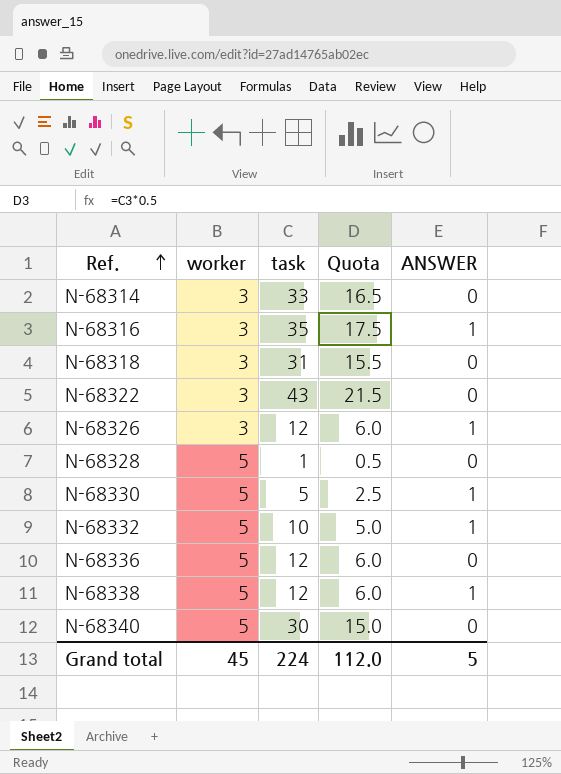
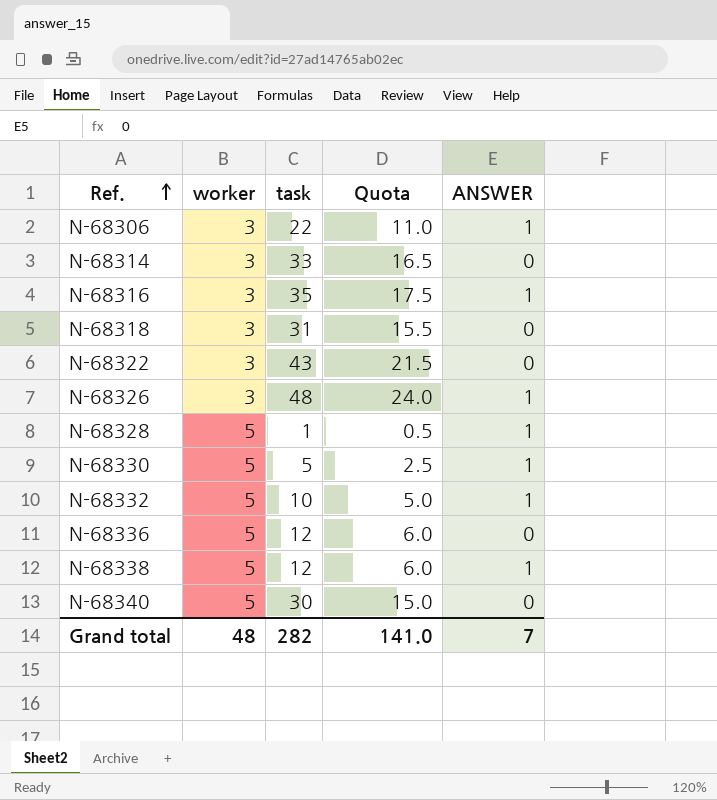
row N-68306: none -> 3 | 22 | 11.0 | 1
N-68326 | task: 12 -> 48
N-68326 | Quota: 6.0 -> 24.0
N-68328 | ANSWER: 0 -> 1
Grand total | worker: 45 -> 48
Grand total | task: 224 -> 282
Grand total | Quota: 112.0 -> 141.0
Grand total | ANSWER: 5 -> 7

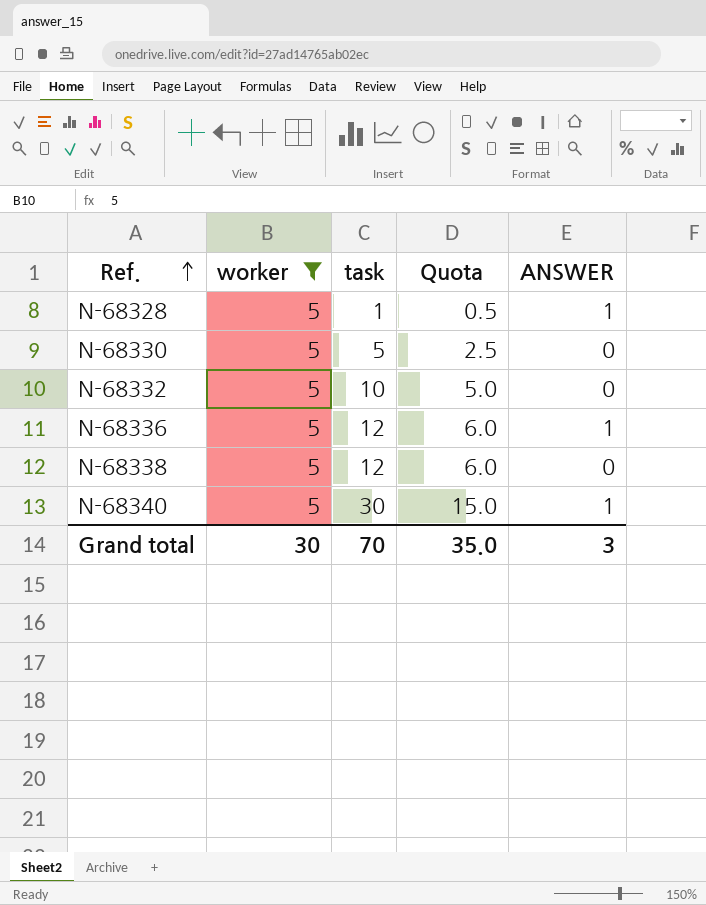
filter: none -> worker = 5
N-68330 | ANSWER: 1 -> 0
N-68332 | ANSWER: 1 -> 0
N-68336 | ANSWER: 0 -> 1
N-68338 | ANSWER: 1 -> 0
N-68340 | ANSWER: 0 -> 1
Grand total | worker: 48 -> 30
Grand total | task: 282 -> 70
Grand total | Quota: 141.0 -> 35.0
Grand total | ANSWER: 7 -> 3

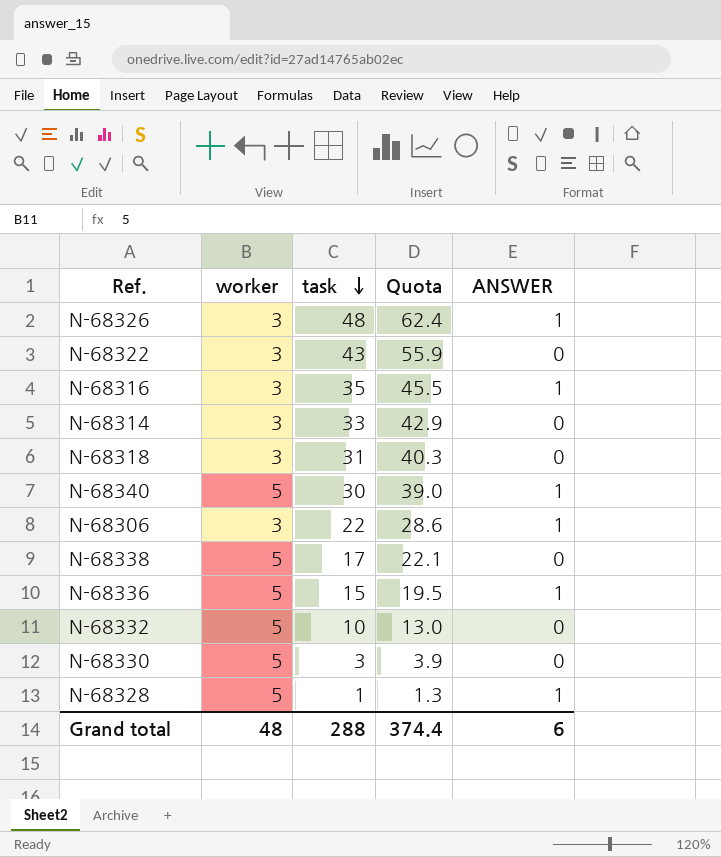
filter: worker = 5 -> none
row order: Ref. ascending -> task descending
column Quota | formula: [task] * 0.5 -> [task] * 1.3
N-68338 | task: 12 -> 17
N-68336 | task: 12 -> 15
N-68330 | task: 5 -> 3
Grand total | worker: 30 -> 48
Grand total | task: 70 -> 288
Grand total | Quota: 35.0 -> 374.4
Grand total | ANSWER: 3 -> 6

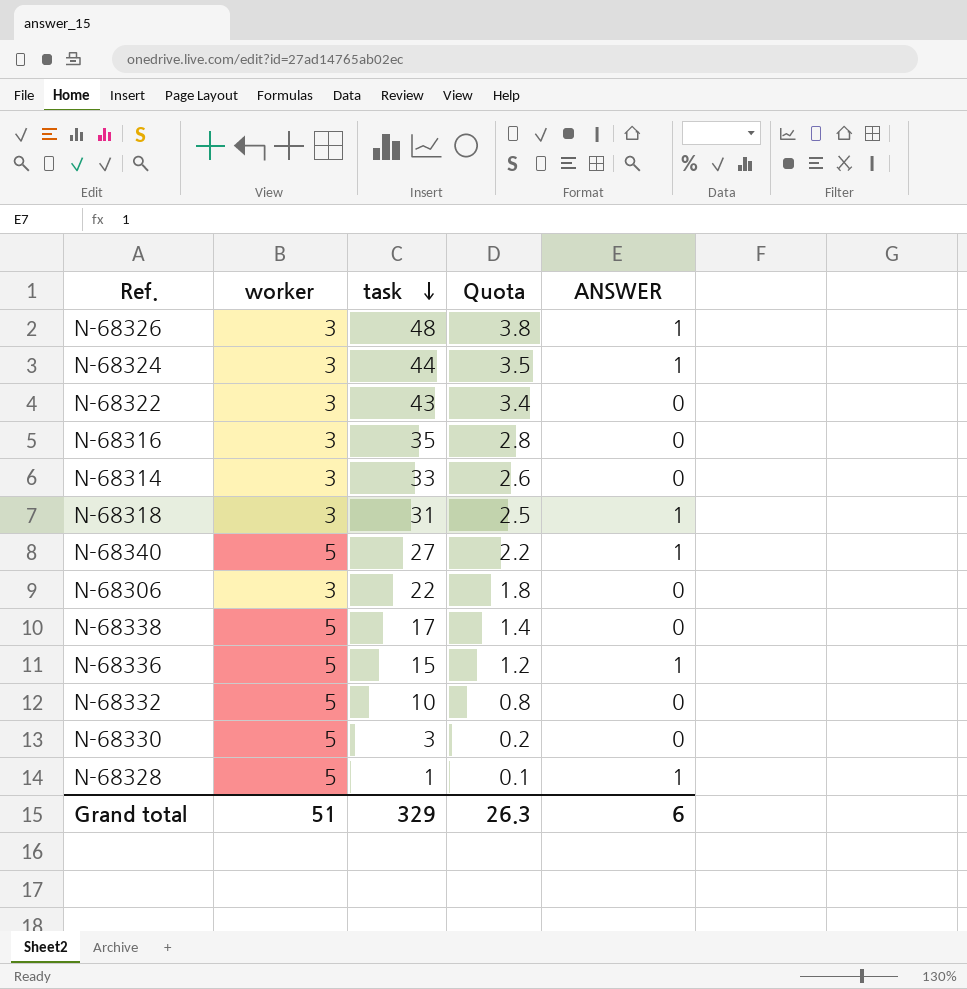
column Quota | formula: [task] * 1.3 -> [task] * 0.08
row N-68324: none -> 3 | 44 | 3.5 | 1
N-68316 | ANSWER: 1 -> 0
N-68318 | ANSWER: 0 -> 1
N-68340 | task: 30 -> 27
N-68306 | ANSWER: 1 -> 0
Grand total | worker: 48 -> 51
Grand total | task: 288 -> 329
Grand total | Quota: 374.4 -> 26.3

